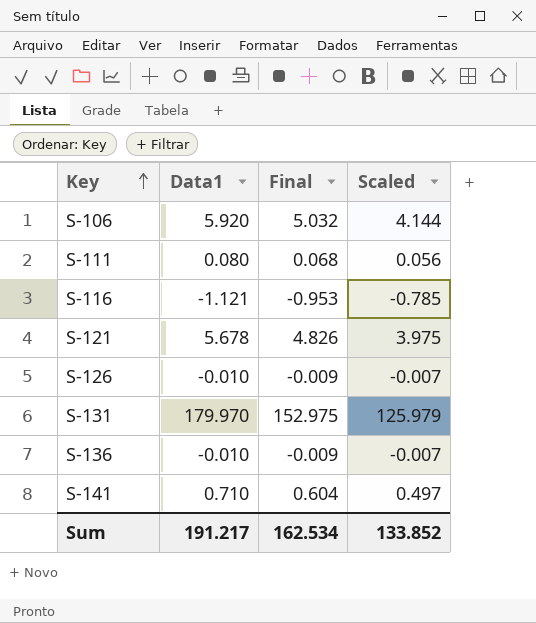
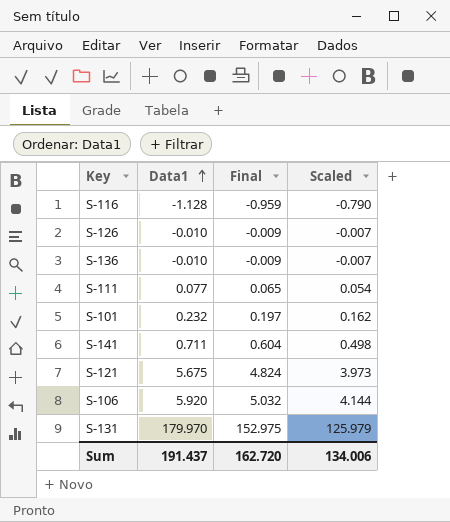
row order: Key ascending -> Data1 ascending
S-116 | Data1: -1.121 -> -1.128
S-116 | Final: -0.953 -> -0.959
S-116 | Scaled: -0.785 -> -0.790
S-111 | Data1: 0.080 -> 0.077
S-111 | Final: 0.068 -> 0.065
S-111 | Scaled: 0.056 -> 0.054
row S-101: none -> 0.232 | 0.197 | 0.162
S-141 | Data1: 0.710 -> 0.711
S-141 | Scaled: 0.497 -> 0.498
S-121 | Data1: 5.678 -> 5.675
S-121 | Final: 4.826 -> 4.824
S-121 | Scaled: 3.975 -> 3.973
Sum | Data1: 191.217 -> 191.437
Sum | Final: 162.534 -> 162.720
Sum | Scaled: 133.852 -> 134.006

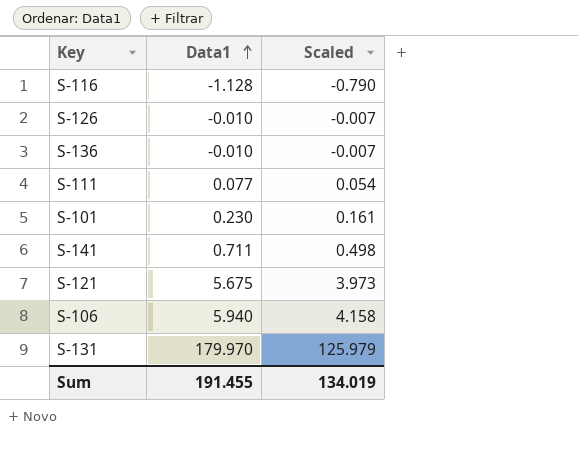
column Final | formula: [Data1] * 0.85 -> none
S-101 | Data1: 0.232 -> 0.230
S-101 | Scaled: 0.162 -> 0.161
S-106 | Data1: 5.920 -> 5.940
S-106 | Scaled: 4.144 -> 4.158
Sum | Data1: 191.437 -> 191.455
Sum | Scaled: 134.006 -> 134.019

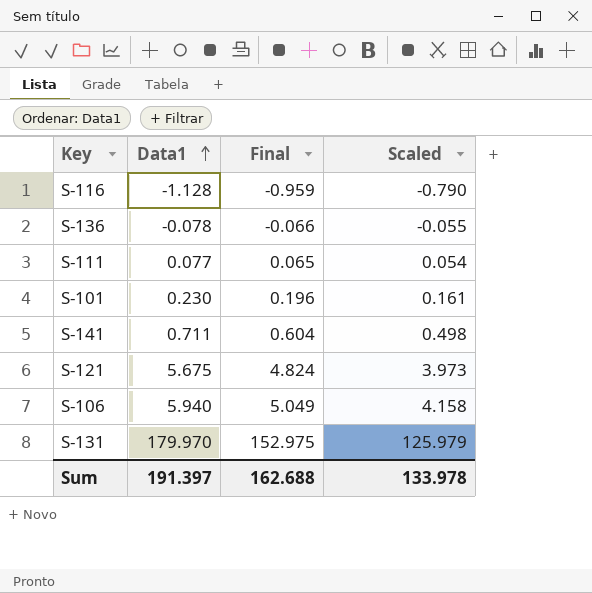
column Final | formula: none -> [Data1] * 0.85
row S-126: -0.010 | -0.007 -> none
S-136 | Data1: -0.010 -> -0.078
S-136 | Scaled: -0.007 -> -0.055
Sum | Data1: 191.455 -> 191.397
Sum | Scaled: 134.019 -> 133.978

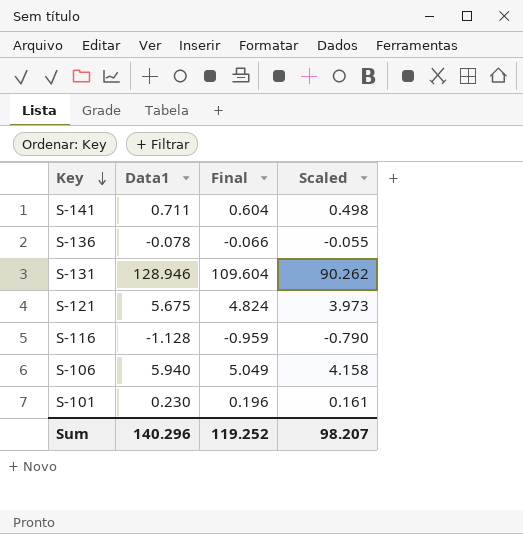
row order: Data1 ascending -> Key descending
row S-111: 0.077 | 0.065 | 0.054 -> none
S-131 | Data1: 179.970 -> 128.946
S-131 | Final: 152.975 -> 109.604
S-131 | Scaled: 125.979 -> 90.262
Sum | Data1: 191.397 -> 140.296
Sum | Final: 162.688 -> 119.252
Sum | Scaled: 133.978 -> 98.207

